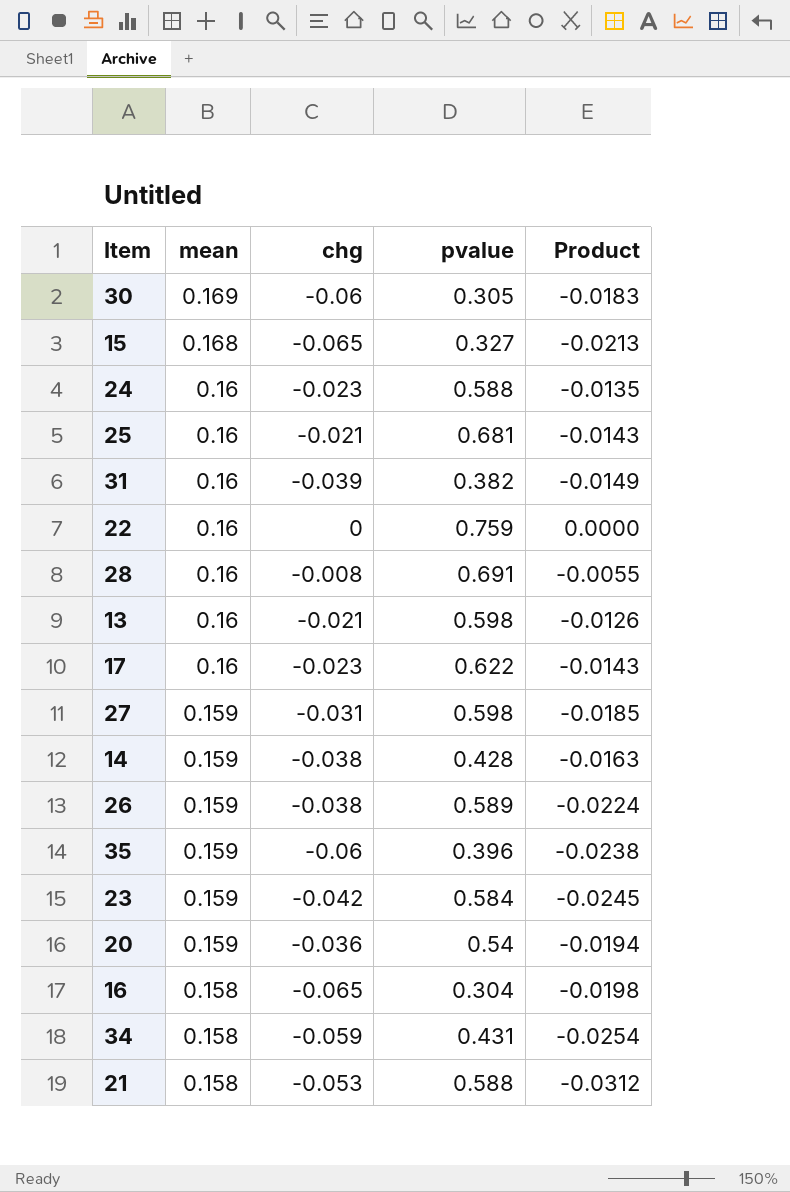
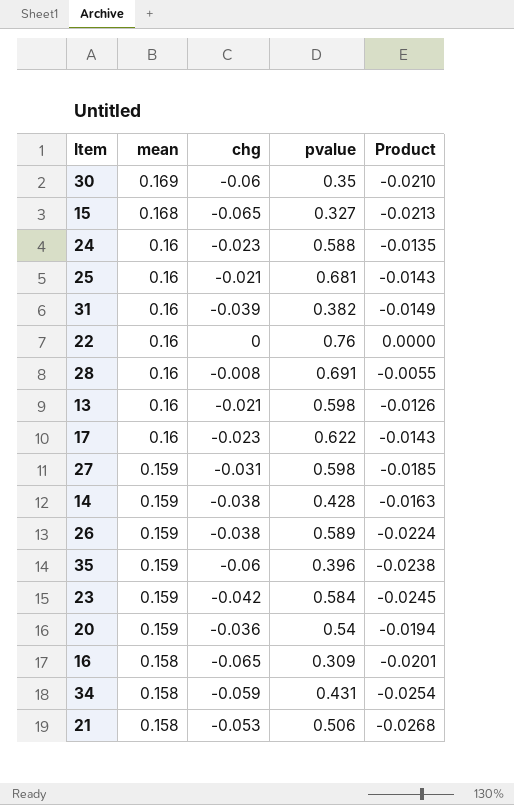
30 | pvalue: 0.305 -> 0.35
30 | Product: -0.0183 -> -0.0210
22 | pvalue: 0.759 -> 0.76
16 | pvalue: 0.304 -> 0.309
16 | Product: -0.0198 -> -0.0201
21 | pvalue: 0.588 -> 0.506
21 | Product: -0.0312 -> -0.0268

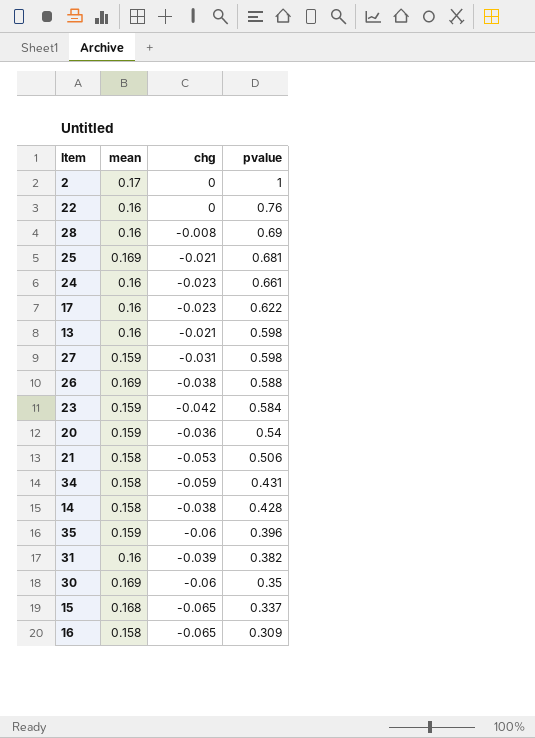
row order: mean descending -> pvalue descending
column Product | formula: [chg] * [pvalue] -> none
row 2: none -> 0.17 | 0 | 1
28 | pvalue: 0.691 -> 0.69
25 | mean: 0.16 -> 0.169
24 | pvalue: 0.588 -> 0.661
26 | mean: 0.159 -> 0.169
26 | pvalue: 0.589 -> 0.588
14 | mean: 0.159 -> 0.158
15 | pvalue: 0.327 -> 0.337

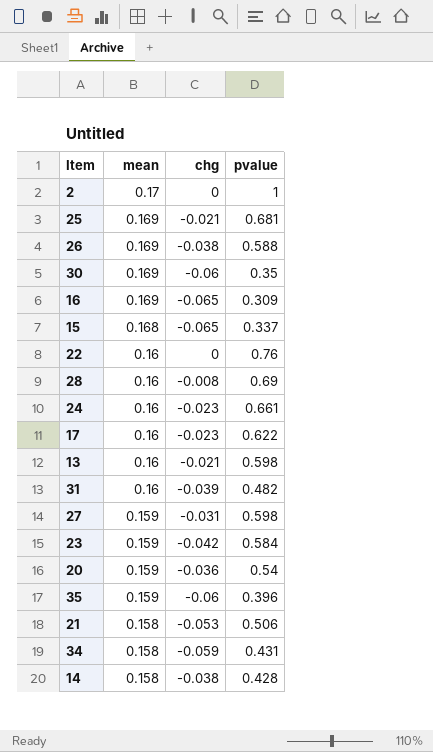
row order: pvalue descending -> mean descending
16 | mean: 0.158 -> 0.169
31 | pvalue: 0.382 -> 0.482

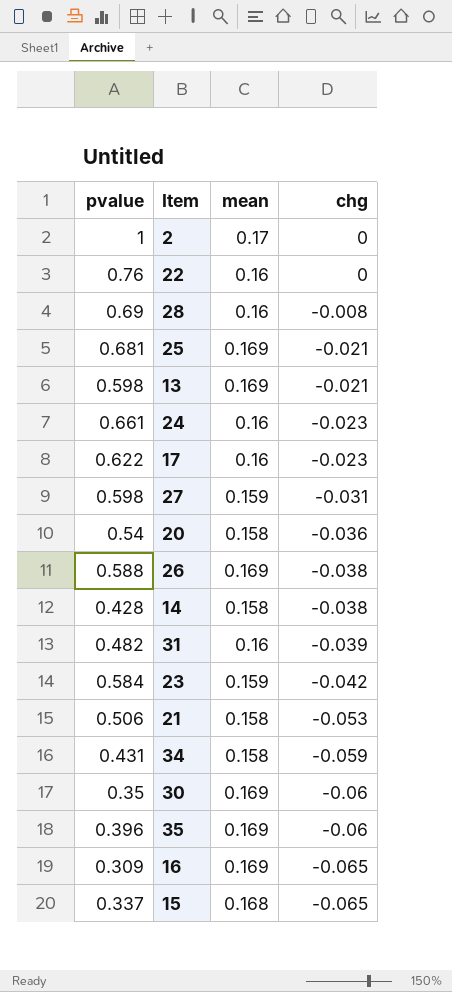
row order: mean descending -> chg descending
column pvalue | position: 4 -> 1
13 | mean: 0.16 -> 0.169
20 | mean: 0.159 -> 0.158
35 | mean: 0.159 -> 0.169

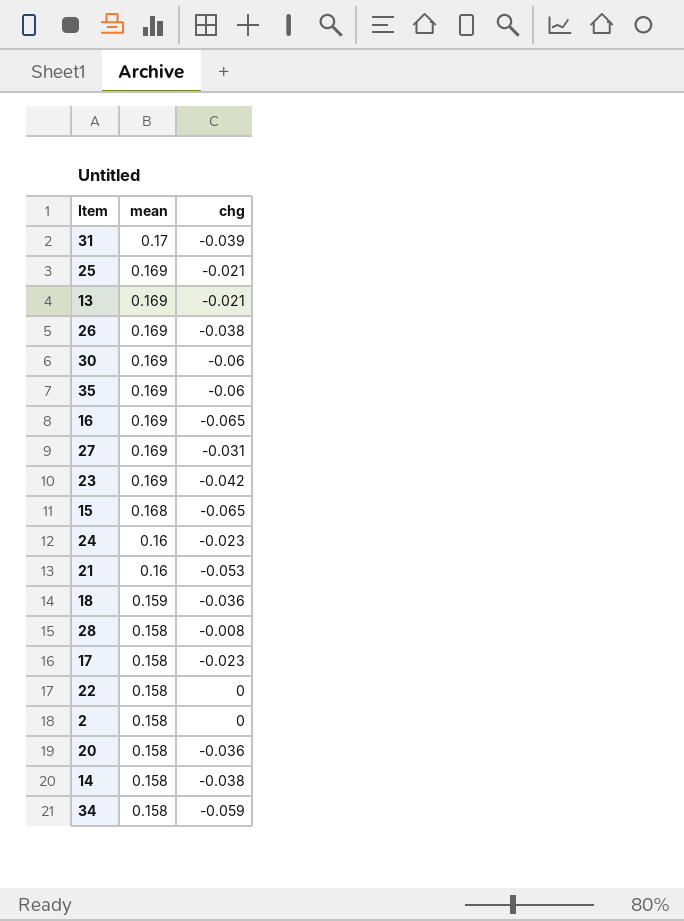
row order: chg descending -> mean descending
column pvalue | position: 1 -> none
31 | mean: 0.16 -> 0.17
27 | mean: 0.159 -> 0.169
23 | mean: 0.159 -> 0.169
21 | mean: 0.158 -> 0.16
row 18: none -> 0.159 | -0.036
28 | mean: 0.16 -> 0.158
17 | mean: 0.16 -> 0.158
22 | mean: 0.16 -> 0.158
2 | mean: 0.17 -> 0.158

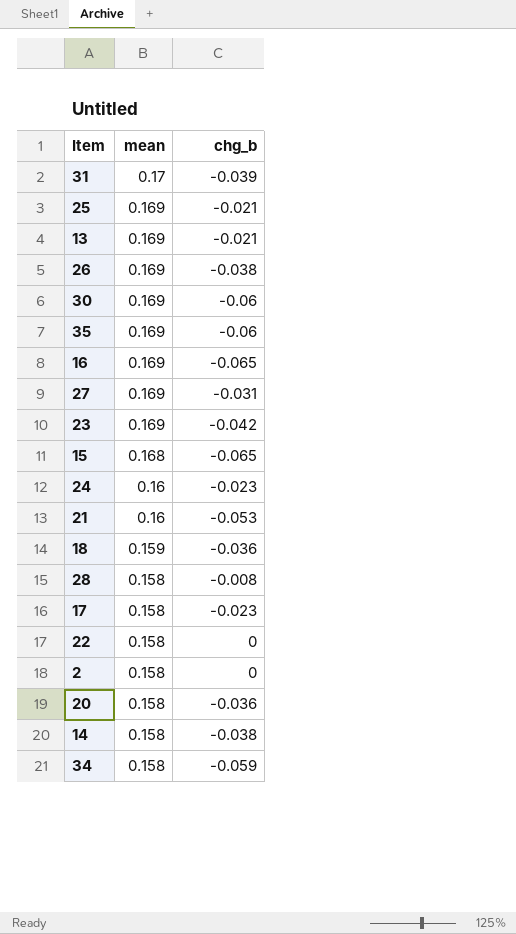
column name: chg -> chg_b

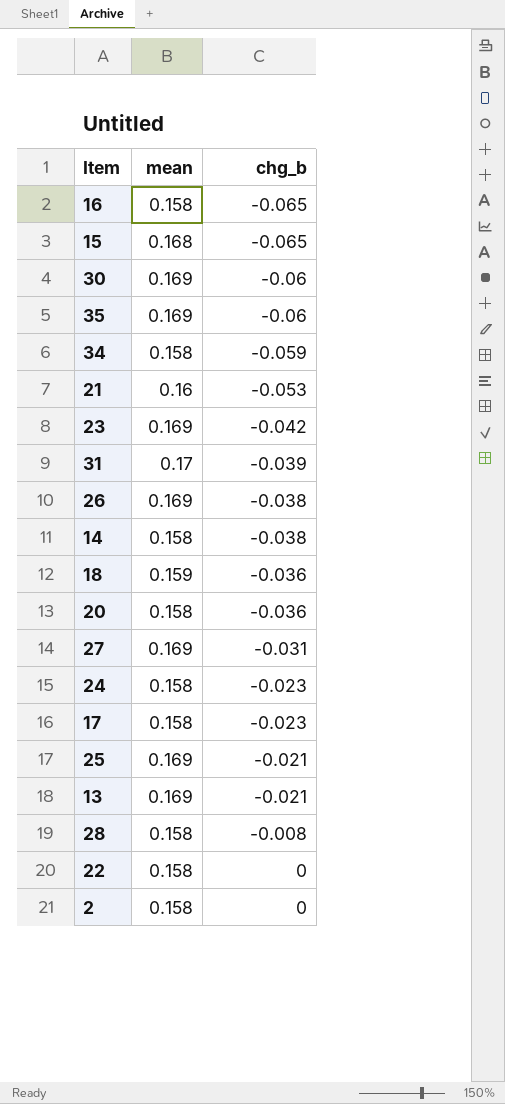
row order: mean descending -> chg_b ascending
16 | mean: 0.169 -> 0.158
24 | mean: 0.16 -> 0.158

